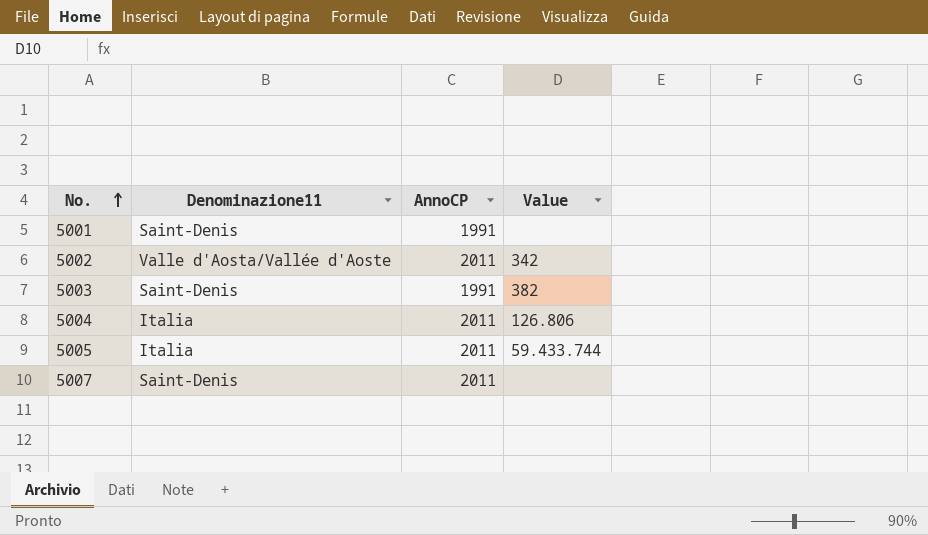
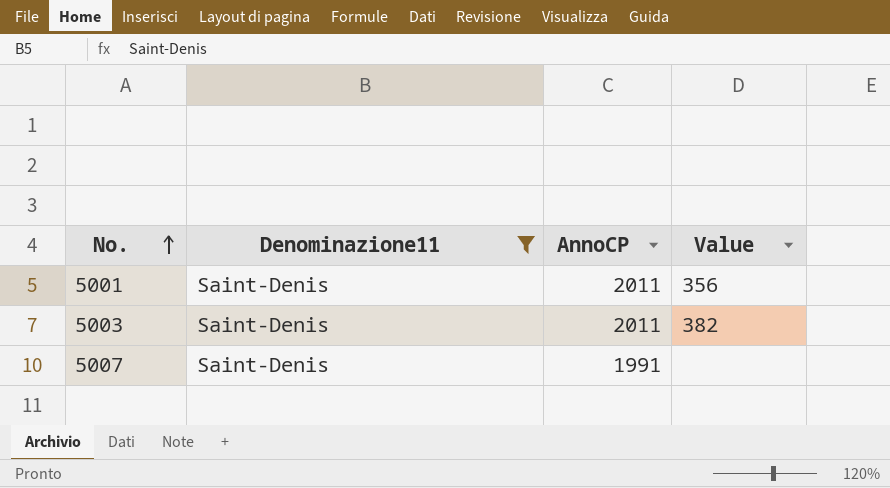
filter: none -> Denominazione11 = Saint-Denis
5001 | AnnoCP: 1991 -> 2011
5001 | Value: none -> 356
5003 | AnnoCP: 1991 -> 2011
5007 | AnnoCP: 2011 -> 1991

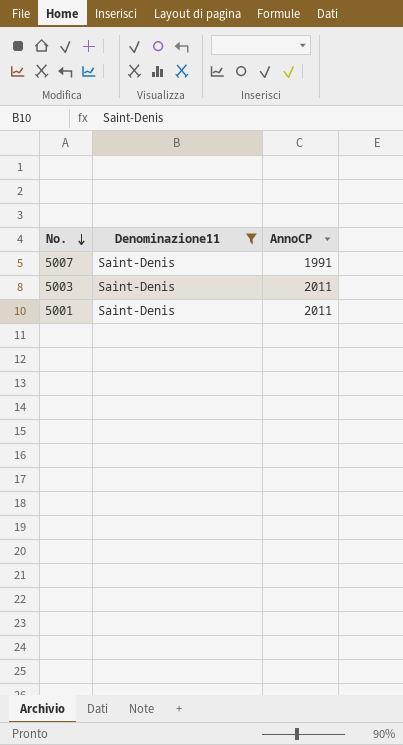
row order: No. ascending -> No. descending
column Value | position: 4 -> none

